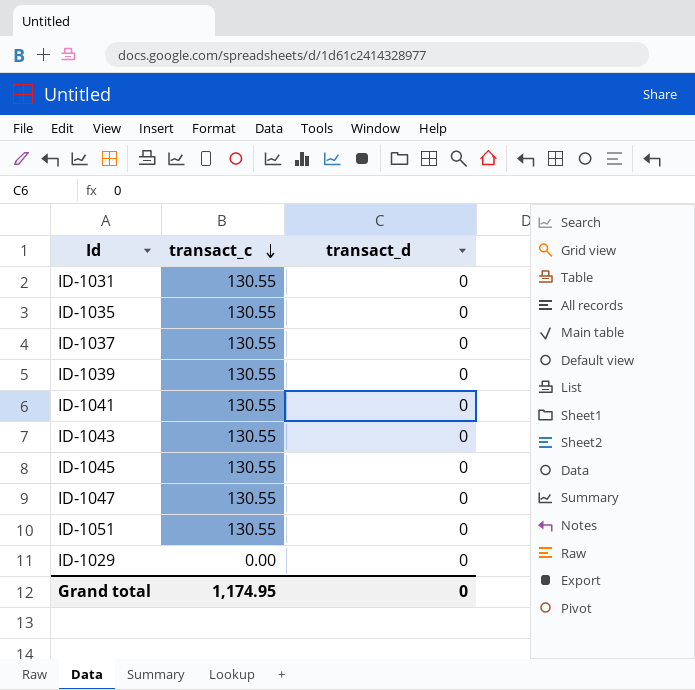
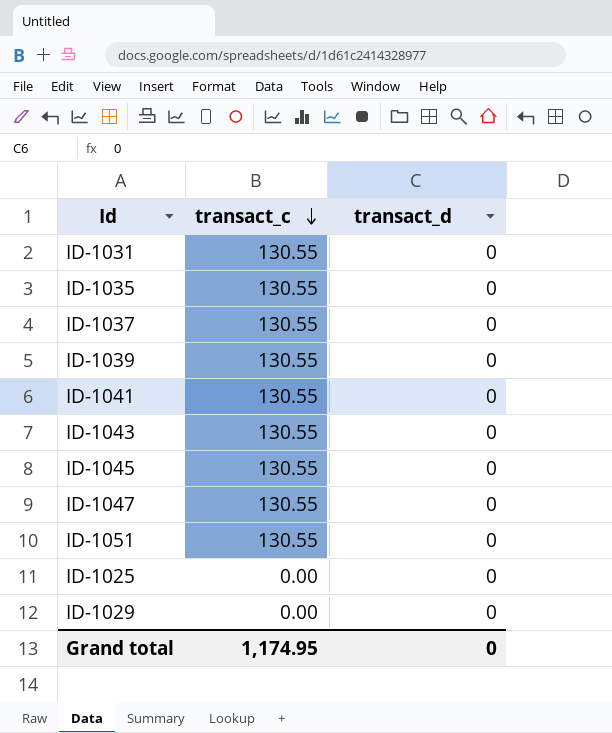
row ID-1025: none -> 0.00 | 0

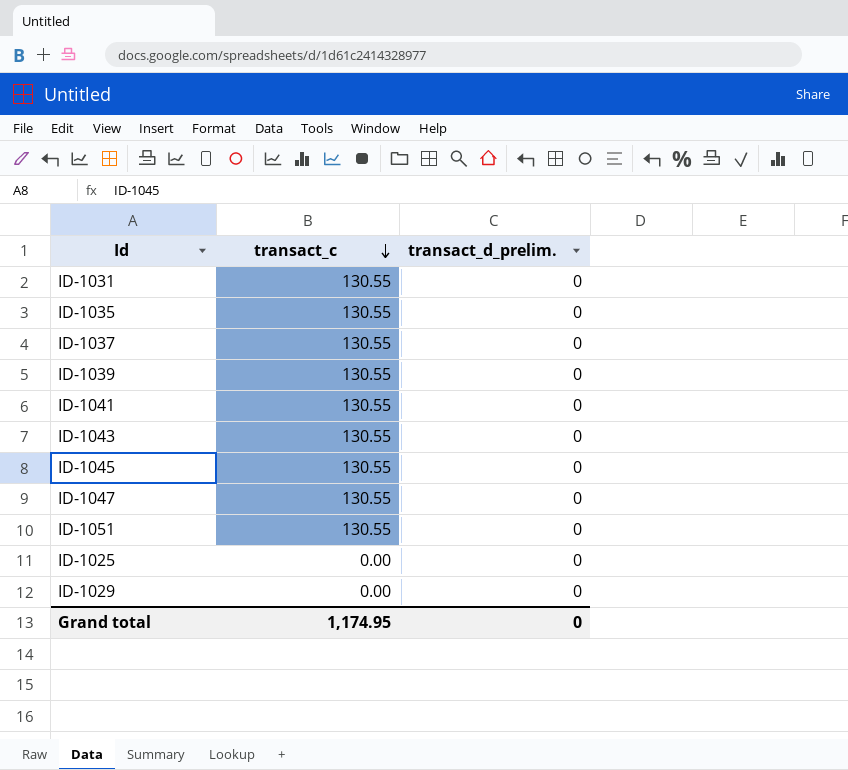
column name: transact_d -> transact_d_prelim.

